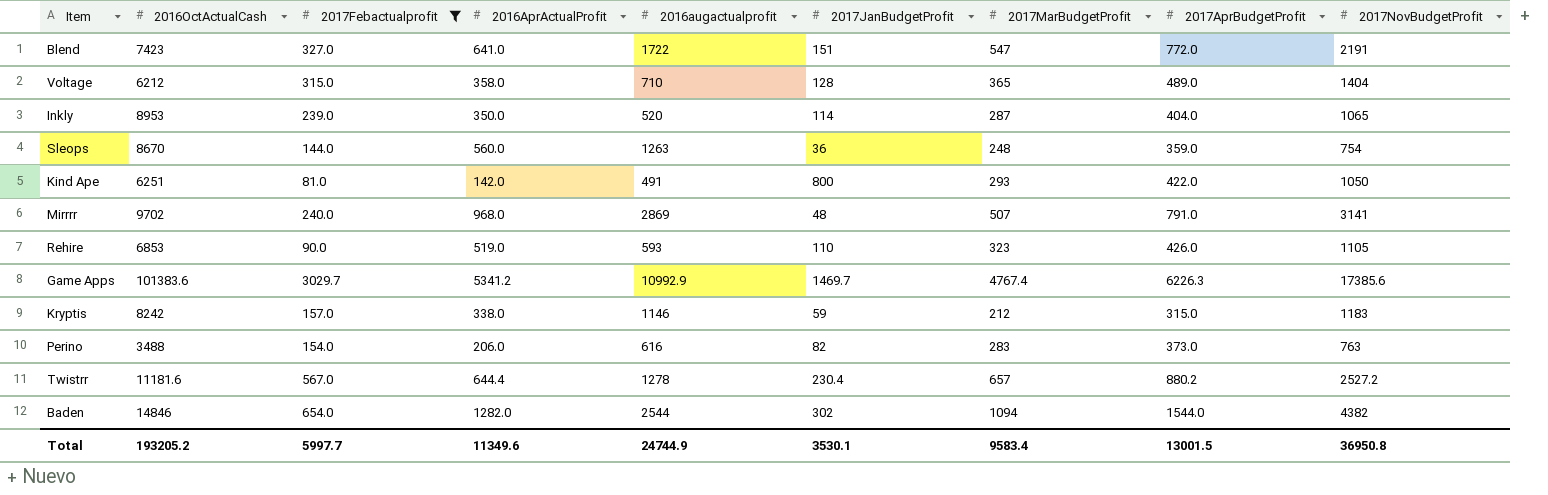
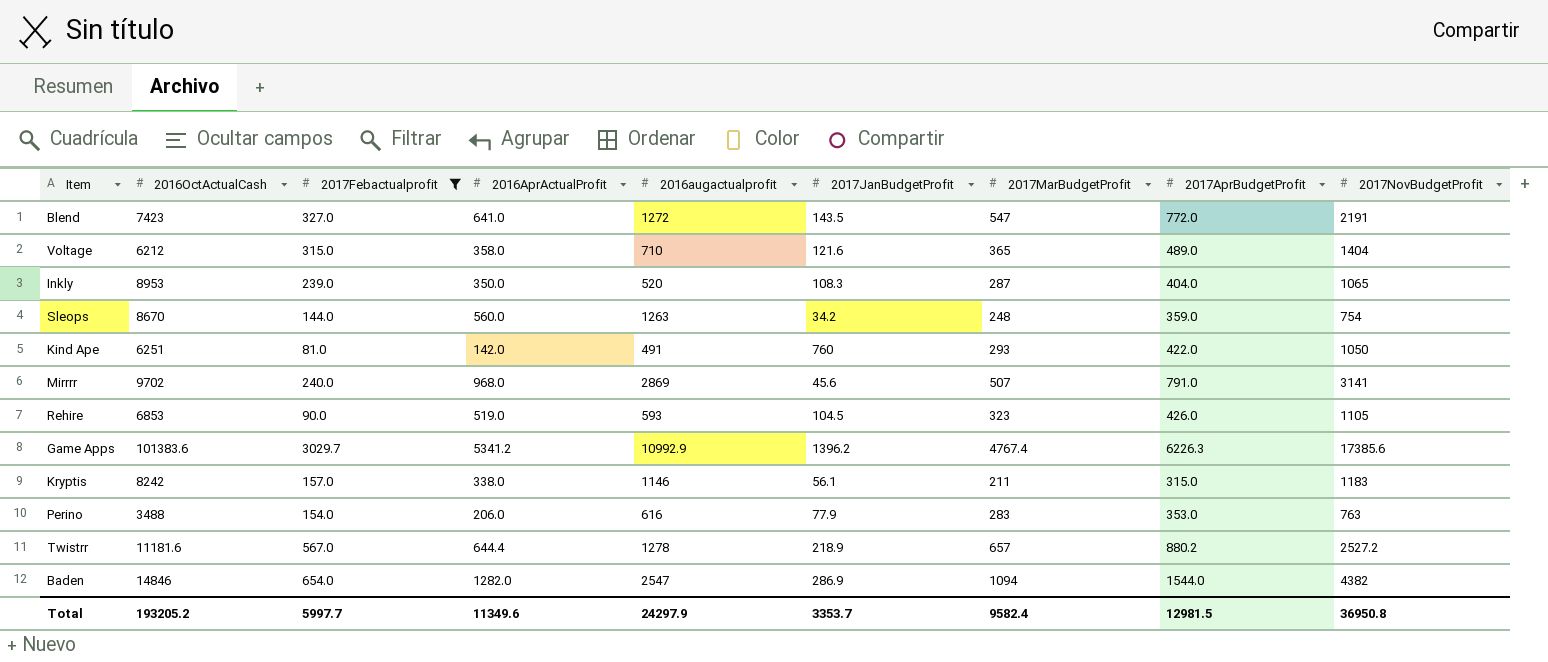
Blend | 2016augactualprofit: 1722 -> 1272
Blend | 2017JanBudgetProfit: 151 -> 143.5
Voltage | 2017JanBudgetProfit: 128 -> 121.6
Inkly | 2017JanBudgetProfit: 114 -> 108.3
Sleops | 2017JanBudgetProfit: 36 -> 34.2
Kind Ape | 2017JanBudgetProfit: 800 -> 760
Mirrrr | 2017JanBudgetProfit: 48 -> 45.6
Rehire | 2017JanBudgetProfit: 110 -> 104.5
Game Apps | 2017JanBudgetProfit: 1469.7 -> 1396.2
Kryptis | 2017JanBudgetProfit: 59 -> 56.1
Kryptis | 2017MarBudgetProfit: 212 -> 211
Perino | 2017JanBudgetProfit: 82 -> 77.9
Perino | 2017AprBudgetProfit: 373.0 -> 353.0
Twistrr | 2017JanBudgetProfit: 230.4 -> 218.9
Baden | 2016augactualprofit: 2544 -> 2547
Baden | 2017JanBudgetProfit: 302 -> 286.9
Total | 2016augactualprofit: 24744.9 -> 24297.9
Total | 2017JanBudgetProfit: 3530.1 -> 3353.7
Total | 2017MarBudgetProfit: 9583.4 -> 9582.4
Total | 2017AprBudgetProfit: 13001.5 -> 12981.5

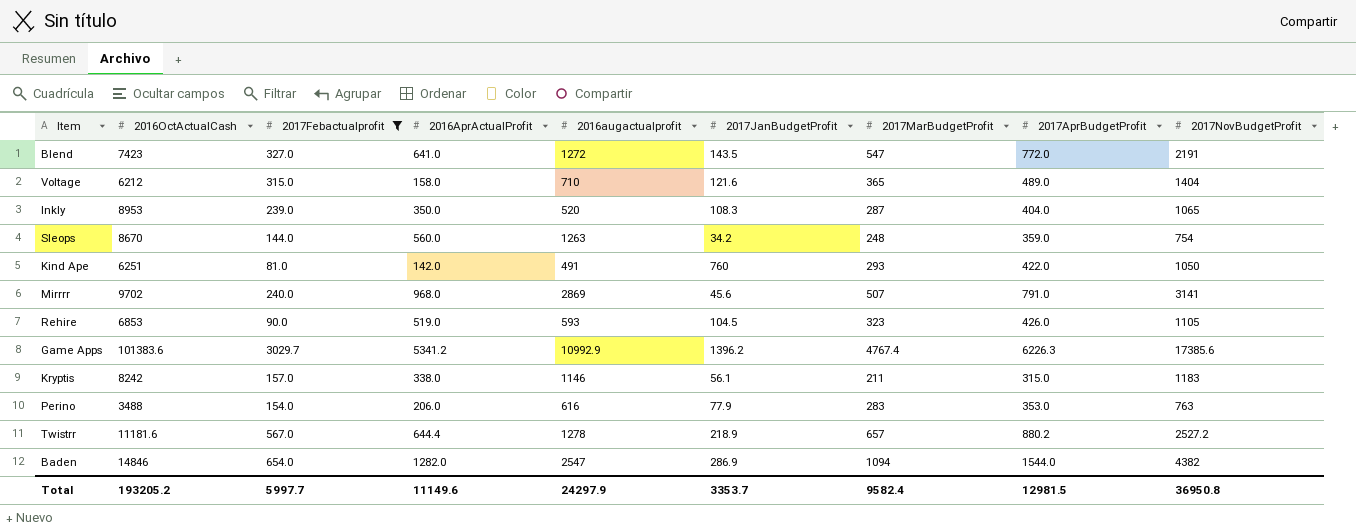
Voltage | 2016AprActualProfit: 358.0 -> 158.0
Total | 2016AprActualProfit: 11349.6 -> 11149.6

